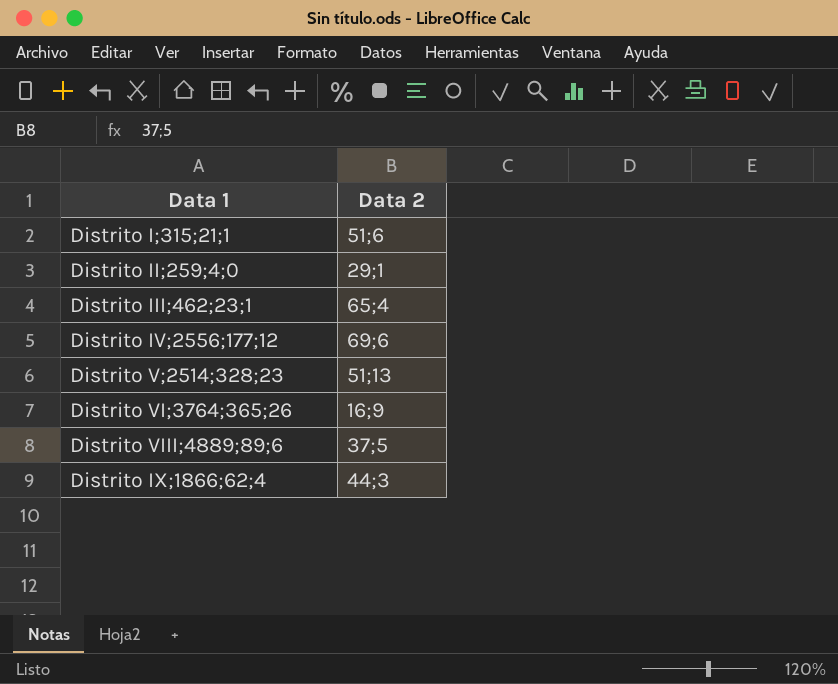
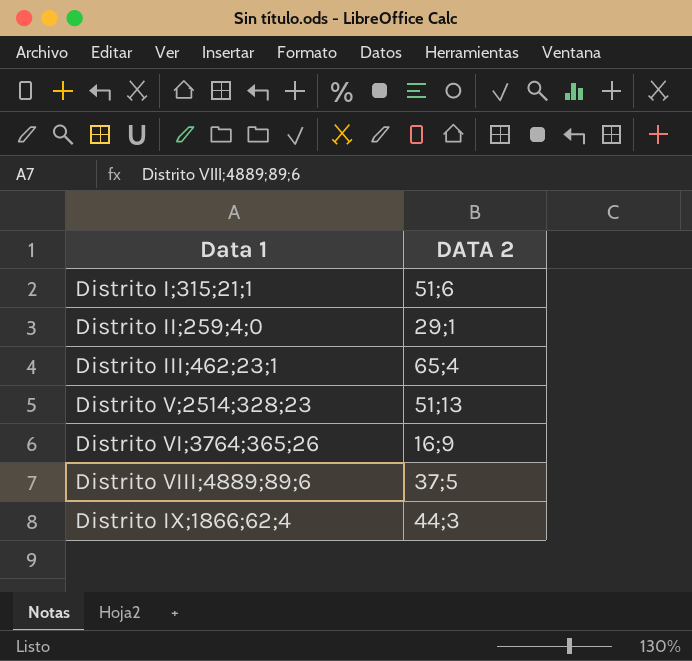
column name: Data 2 -> DATA 2
row Distrito IV;2556;177;12: 69;6 -> none

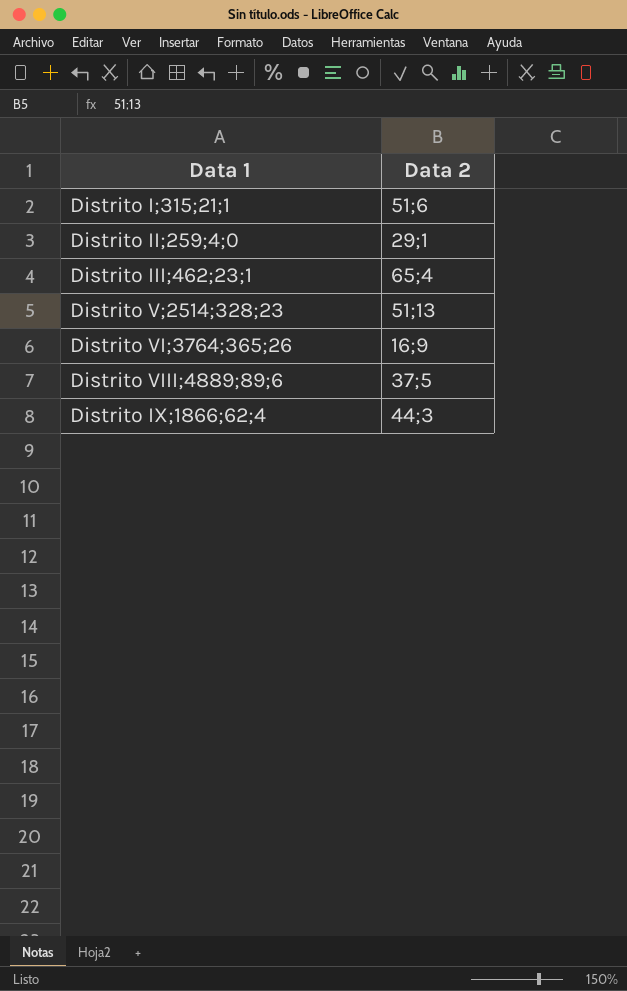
column name: DATA 2 -> Data 2

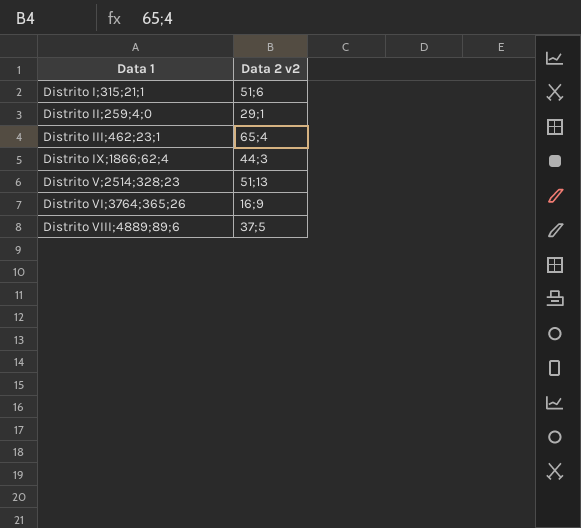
row order: none -> Data 1 ascending
column name: Data 2 -> Data 2 v2

